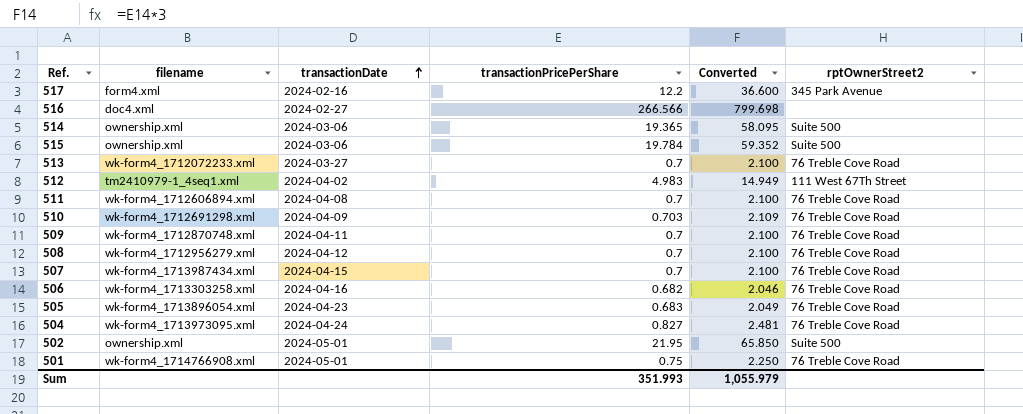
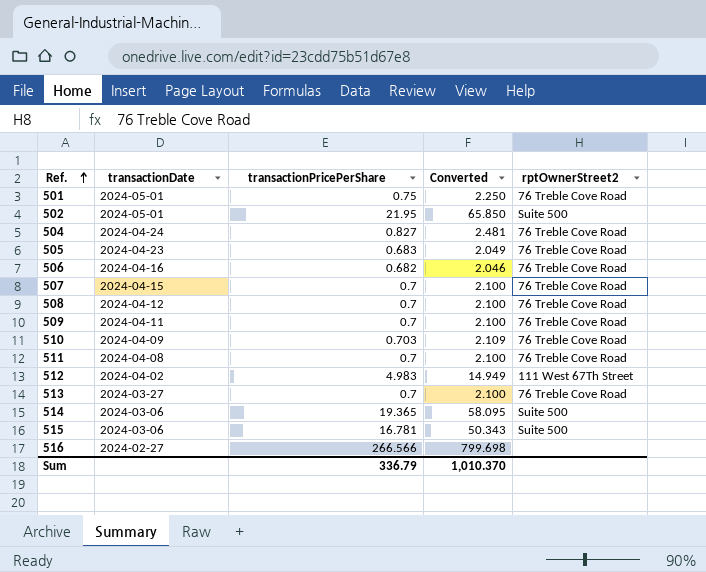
row order: transactionDate ascending -> Ref. ascending
column filename | position: 2 -> none
row 517: form4.xml | 2024-02-16 | 12.2 | 36.600 | 345 Park Avenue -> none
515 | transactionPricePerShare: 19.784 -> 16.781
515 | Converted: 59.352 -> 50.343
Sum | transactionPricePerShare: 351.993 -> 336.79
Sum | Converted: 1,055.979 -> 1,010.370

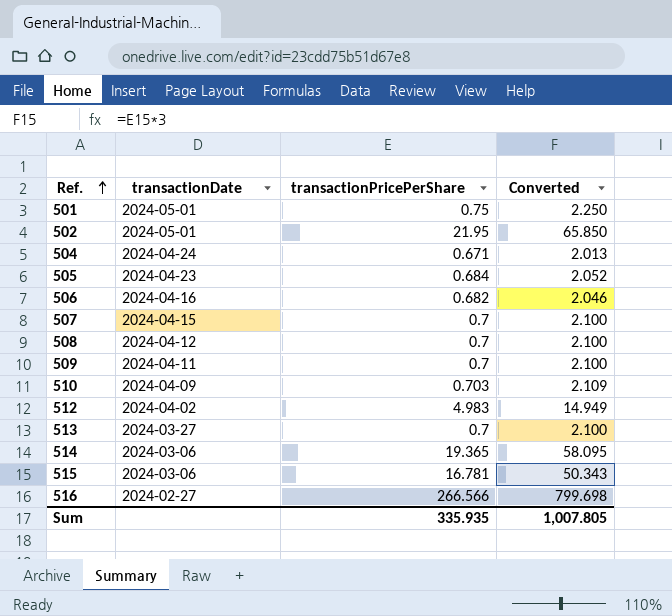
column rptOwnerStreet2 | position: 5 -> none
row 511: 2024-04-08 | 0.7 | 2.100 | 76 Treble Cove Road -> none
504 | transactionPricePerShare: 0.827 -> 0.671
504 | Converted: 2.481 -> 2.013
505 | transactionPricePerShare: 0.683 -> 0.684
505 | Converted: 2.049 -> 2.052
Sum | transactionPricePerShare: 336.79 -> 335.935
Sum | Converted: 1,010.370 -> 1,007.805

